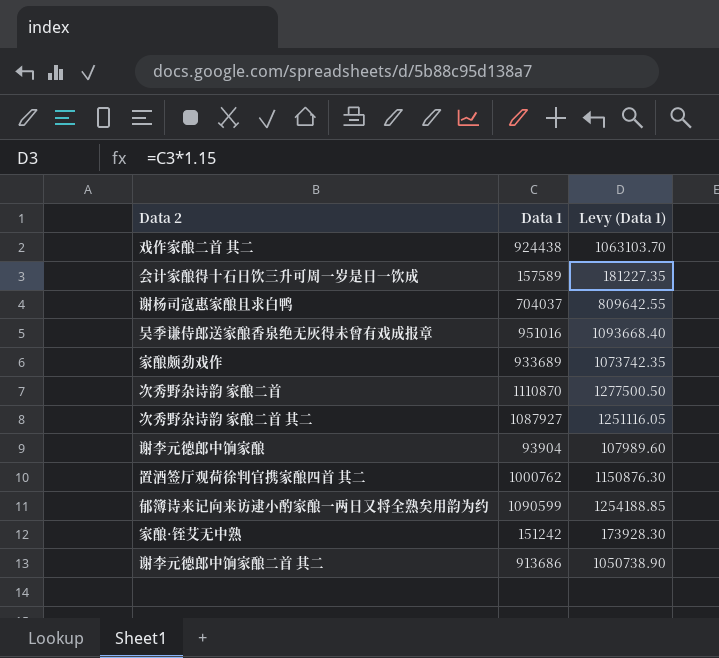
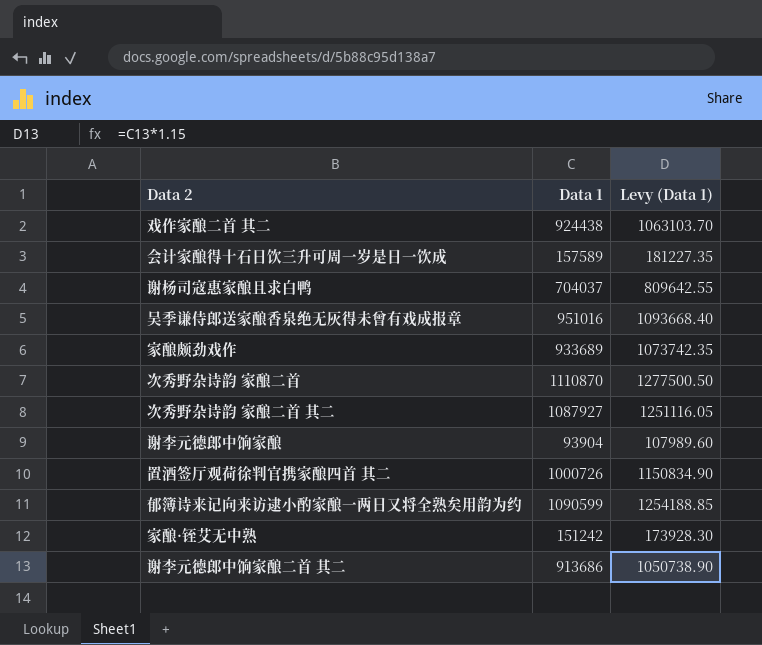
置酒签厅观荷徐判官携家酿四首 其二 | Data 1: 1000762 -> 1000726
置酒签厅观荷徐判官携家酿四首 其二 | Levy (Data 1): 1150876.30 -> 1150834.90

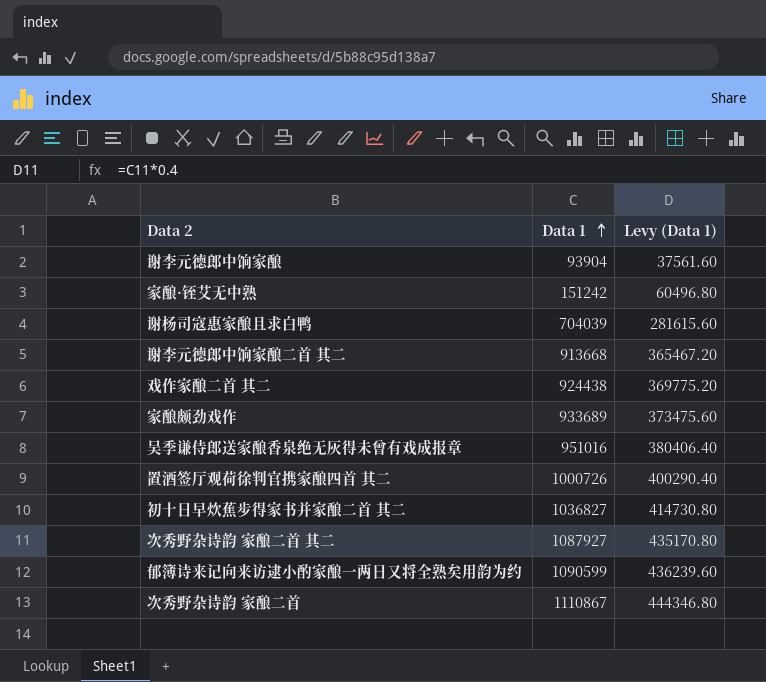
row order: none -> Data 1 ascending
column Levy (Data 1) | formula: [Data 1] * 1.15 -> [Data 1] * 0.4
row 会计家酿得十石日饮三升可周一岁是日一饮成: 157589 | 181227.35 -> none
谢杨司寇惠家酿且求白鸭 | Data 1: 704037 -> 704039
谢李元德郎中饷家酿二首 其二 | Data 1: 913686 -> 913668
row 初十日早炊蕉步得家书并家酿二首 其二: none -> 1036827 | 414730.80
次秀野杂诗韵 家酿二首 | Data 1: 1110870 -> 1110867

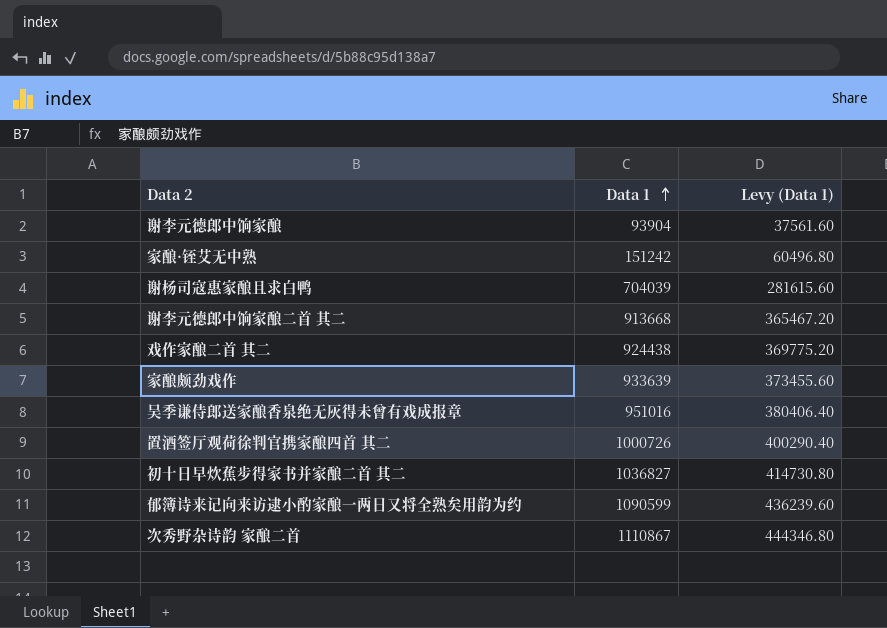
row 次秀野杂诗韵 家酿二首 其二: 1087927 | 435170.80 -> none
家酿颇劲戏作 | Data 1: 933689 -> 933639
家酿颇劲戏作 | Levy (Data 1): 373475.60 -> 373455.60

